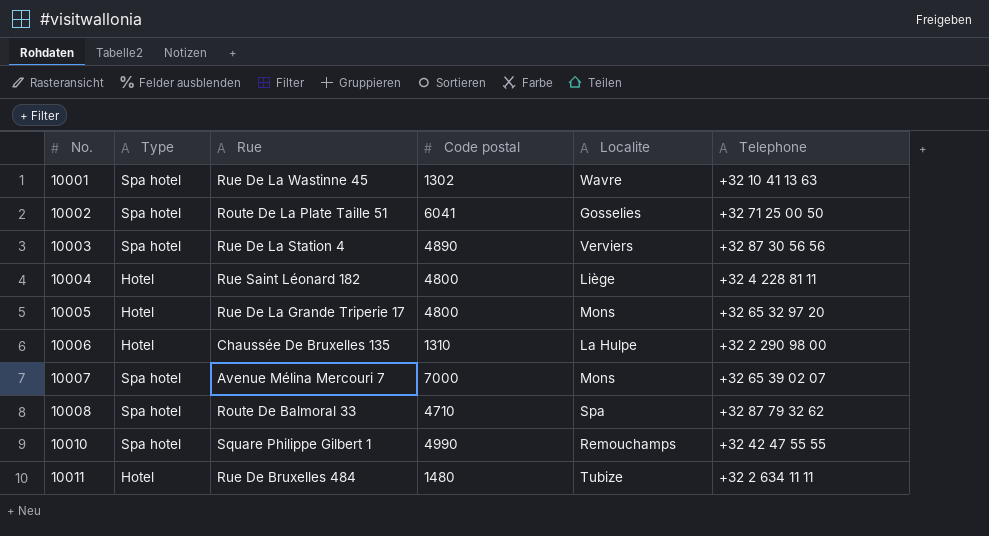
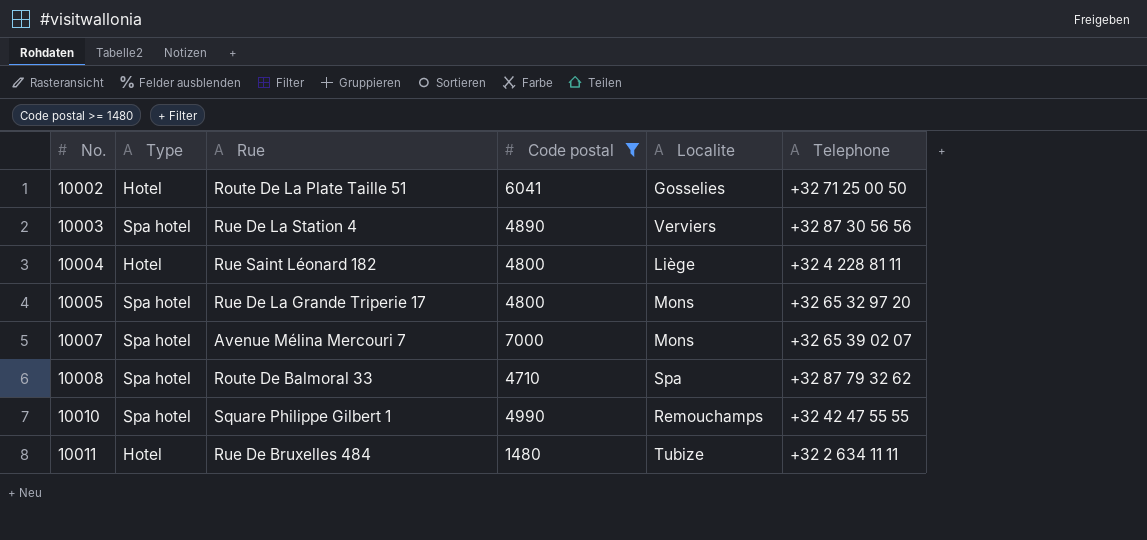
filter: none -> Code postal >= 1480
10002 | Type: Spa hotel -> Hotel
10005 | Type: Hotel -> Spa hotel

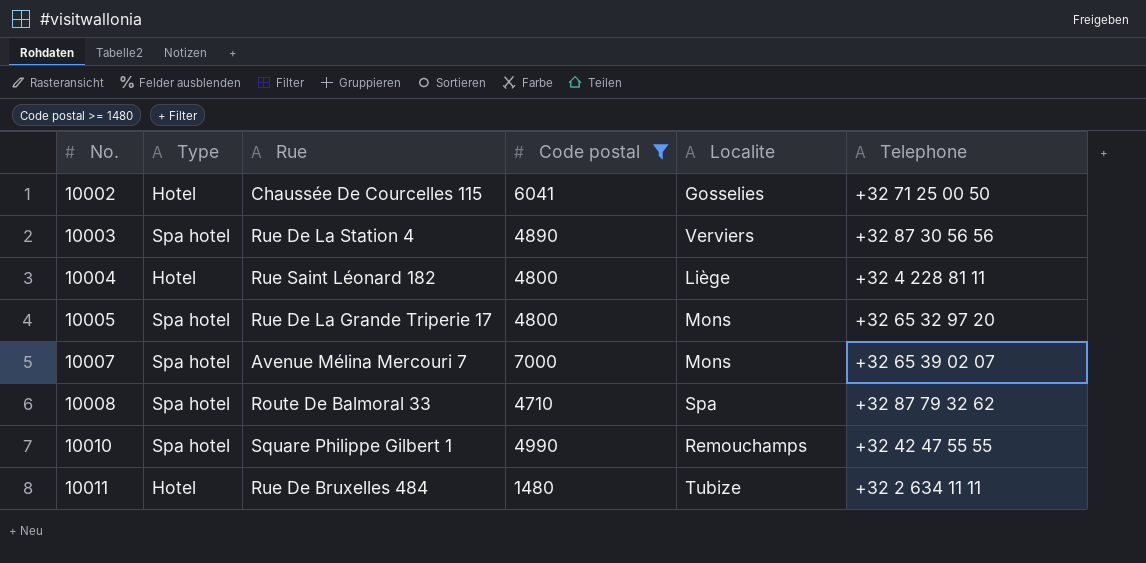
10002 | Rue: Route De La Plate Taille 51 -> Chaussée De Courcelles 115

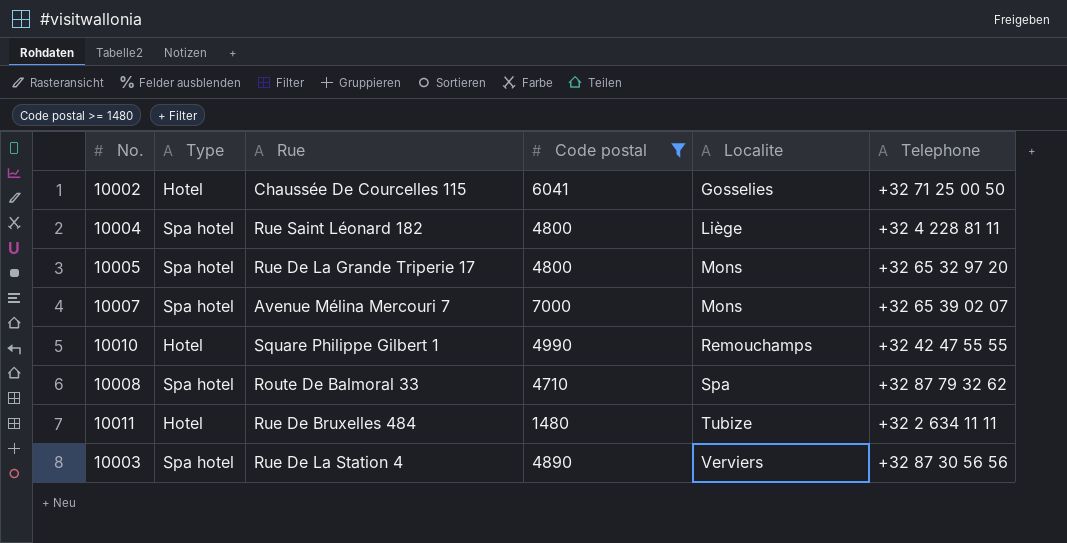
row order: No. ascending -> Localite ascending
10004 | Type: Hotel -> Spa hotel
10010 | Type: Spa hotel -> Hotel

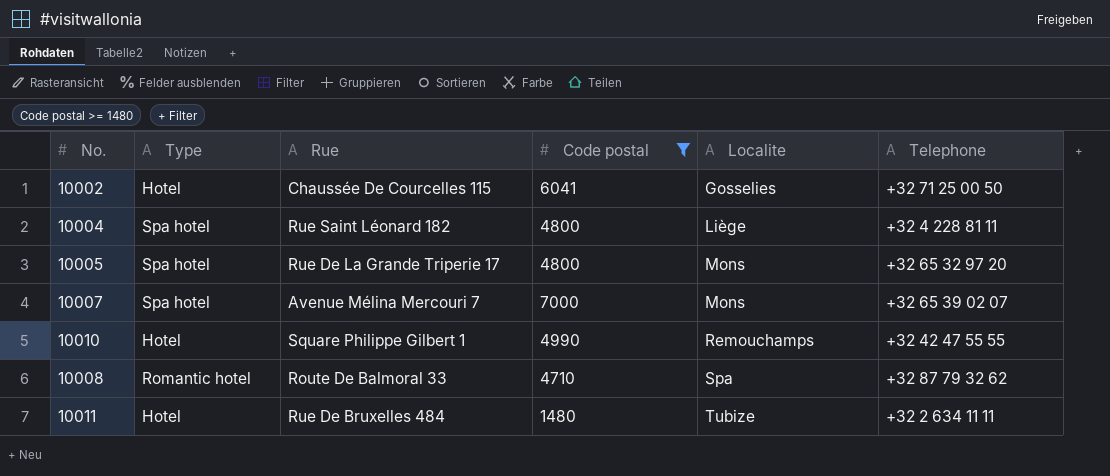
row 10003: Spa hotel | Rue De La Station 4 | 4890 | Verviers | +32 87 30 56 56 -> none
10008 | Type: Spa hotel -> Romantic hotel

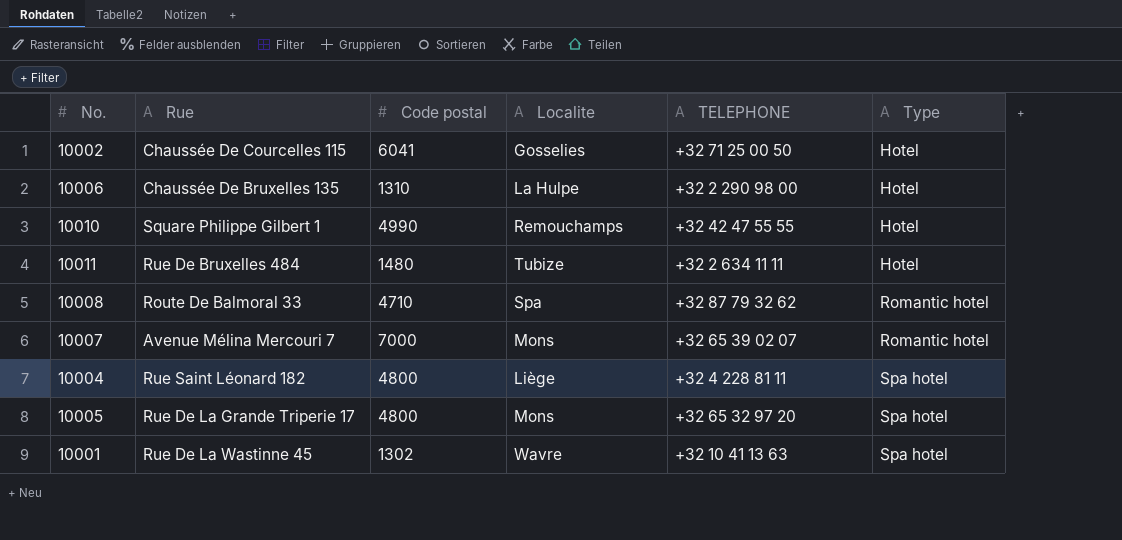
filter: Code postal >= 1480 -> none
row order: Localite ascending -> Type ascending
column name: Telephone -> TELEPHONE
column Type | position: 2 -> 6
10007 | Type: Spa hotel -> Romantic hotel

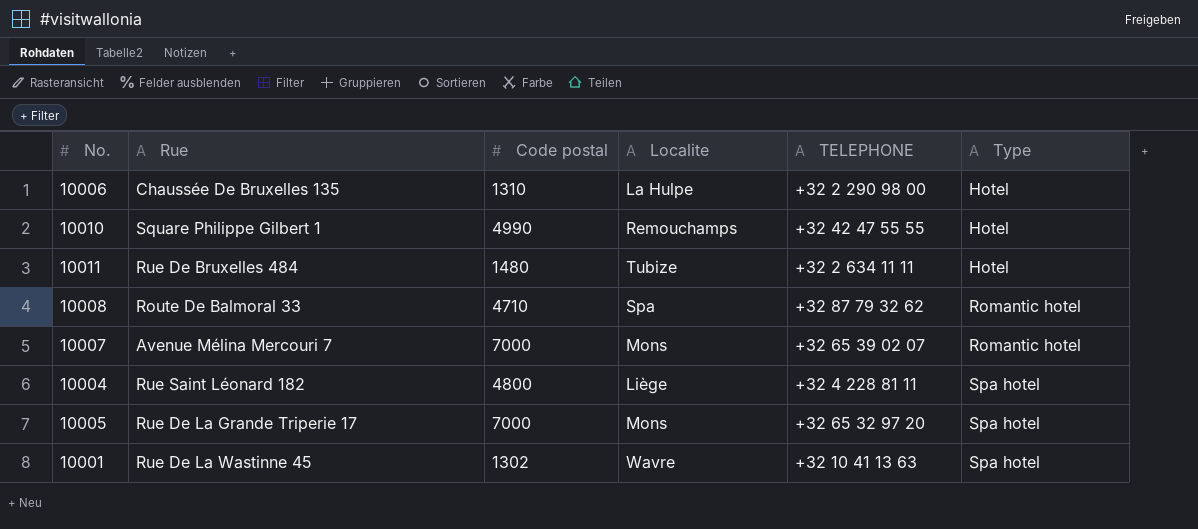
row 10002: Chaussée De Courcelles 115 | 6041 | Gosselies | +32 71 25 00 50 | Hotel -> none
10005 | Code postal: 4800 -> 7000

